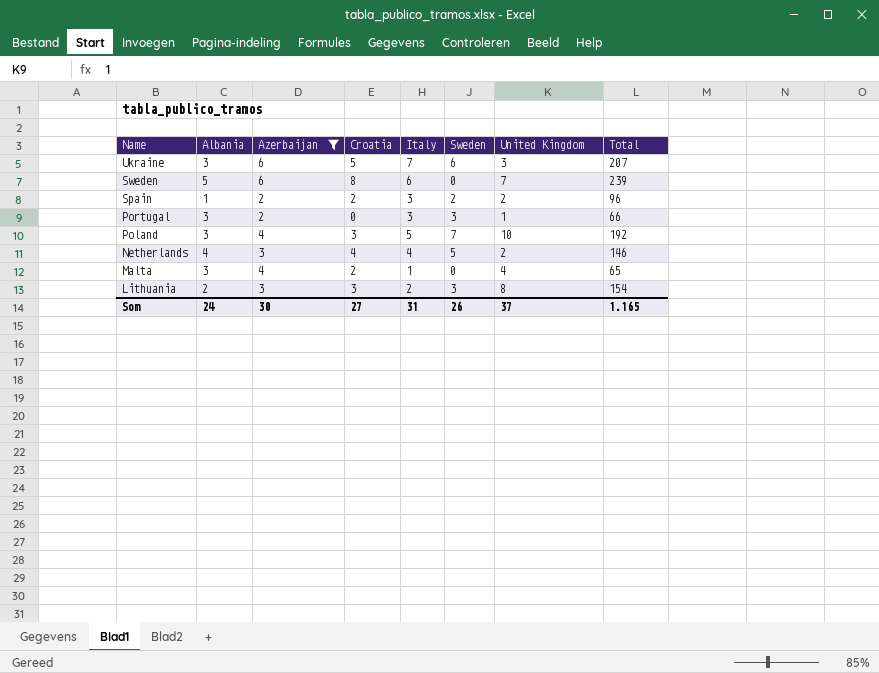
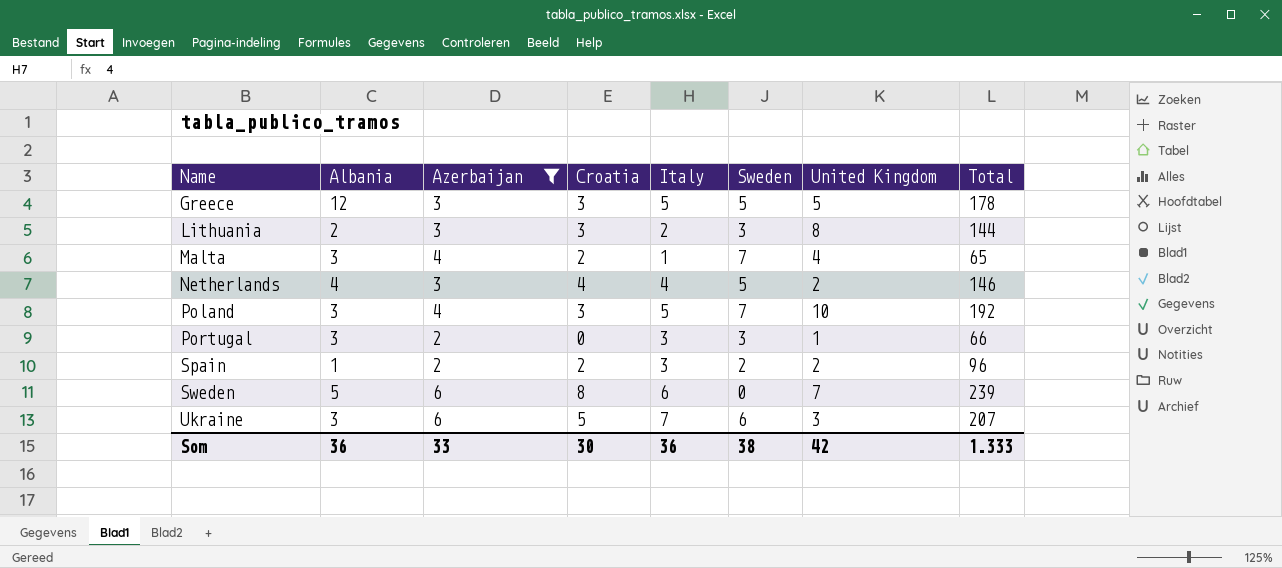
row order: Name descending -> Name ascending
row Greece: none -> 12 | 3 | 3 | 5 | 5 | 5 | 178
Lithuania | Total: 154 -> 144
Malta | Sweden: 0 -> 7
Som | Albania: 24 -> 36
Som | Azerbaijan: 30 -> 33
Som | Croatia: 27 -> 30
Som | Italy: 31 -> 36
Som | Sweden: 26 -> 38
Som | United Kingdom: 37 -> 42
Som | Total: 1.165 -> 1.333

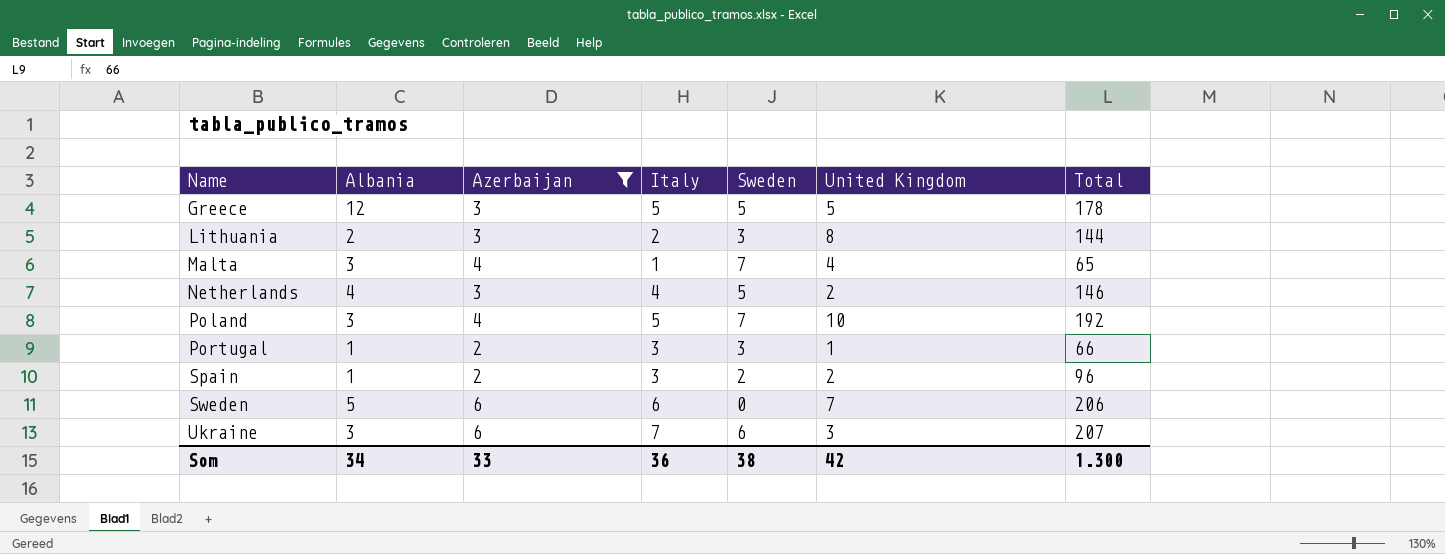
column Croatia | position: 4 -> none
Portugal | Albania: 3 -> 1
Sweden | Total: 239 -> 206
Som | Albania: 36 -> 34
Som | Total: 1.333 -> 1.300

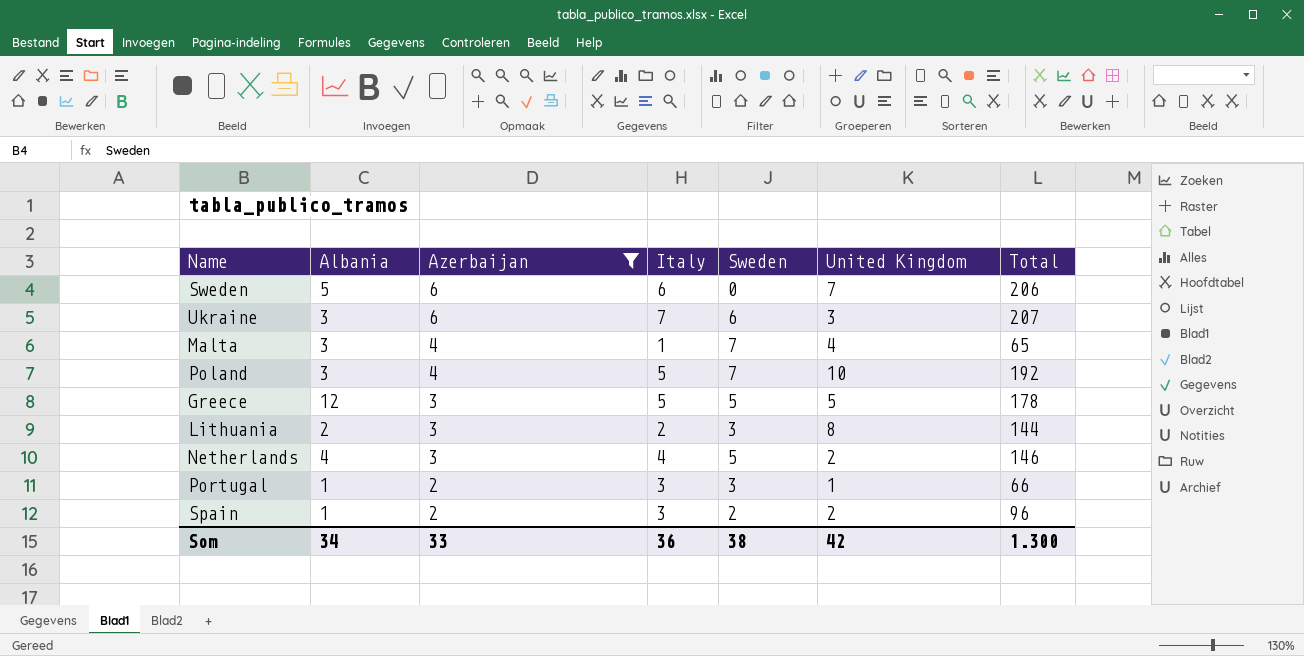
row order: Name ascending -> Azerbaijan descending

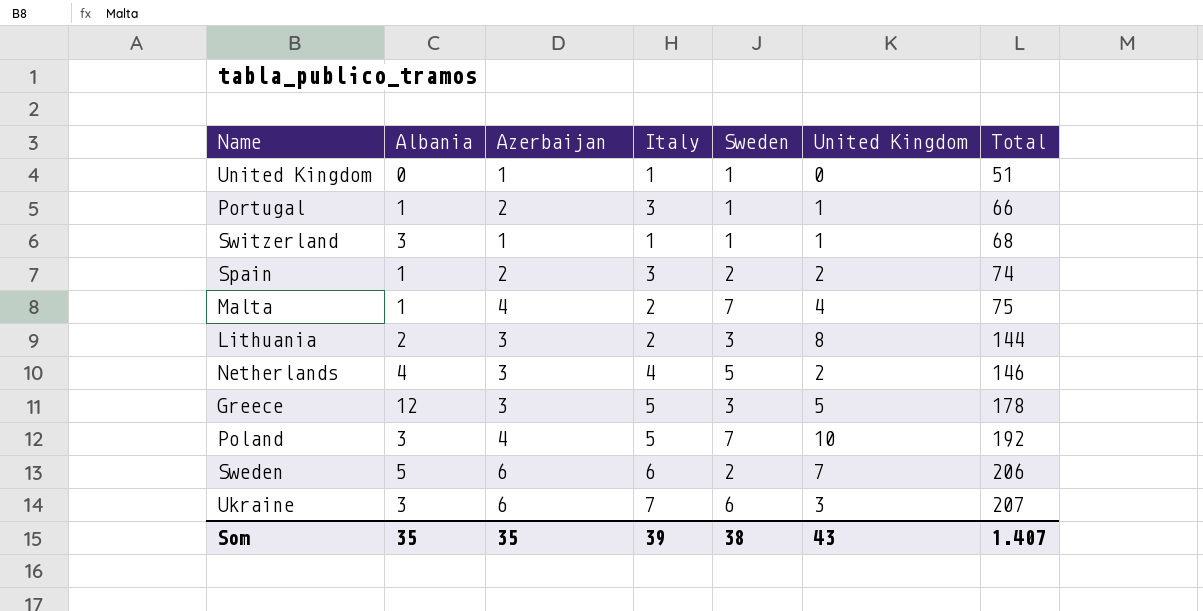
filter: Azerbaijan != 1 -> none
row order: Azerbaijan descending -> Total ascending
Portugal | Sweden: 3 -> 1
Spain | Total: 96 -> 74
Malta | Albania: 3 -> 1
Malta | Italy: 1 -> 2
Malta | Total: 65 -> 75
Greece | Sweden: 5 -> 3
Sweden | Sweden: 0 -> 2
Som | Albania: 34 -> 35
Som | Azerbaijan: 33 -> 35
Som | Italy: 36 -> 39
Som | United Kingdom: 42 -> 43
Som | Total: 1.300 -> 1.407

